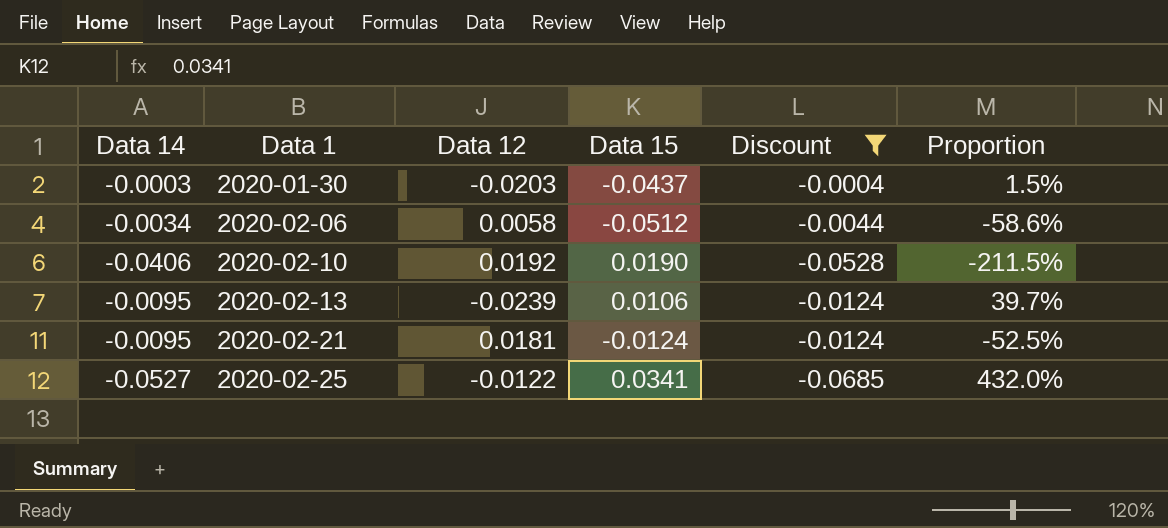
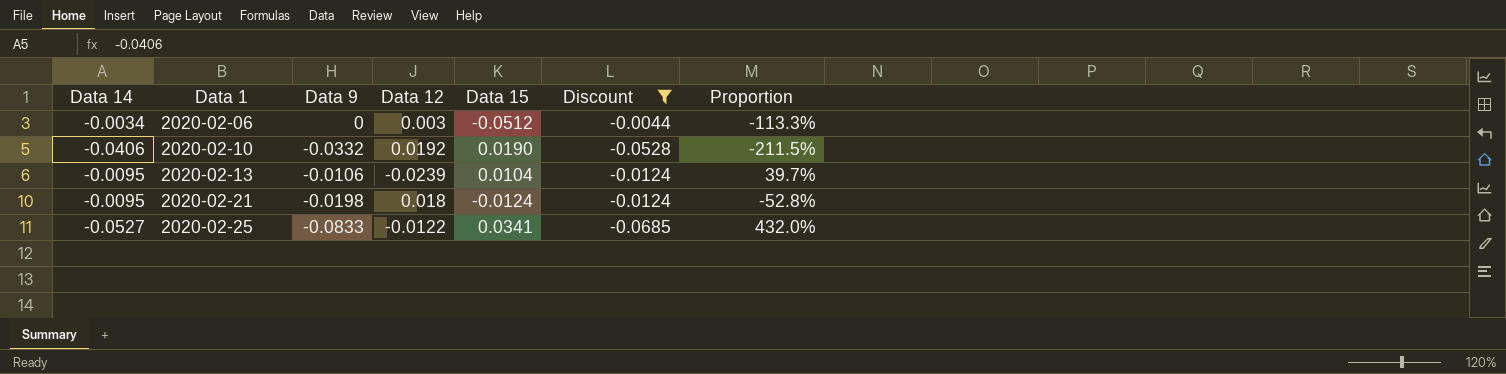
column Data 9 | position: none -> 3
row 2020-01-30: -0.0003 | -0.0203 | -0.0437 | -0.0004 | 1.5% -> none
2020-02-06 | Data 12: 0.0058 -> 0.003
2020-02-06 | Proportion: -58.6% -> -113.3%
2020-02-13 | Data 15: 0.0106 -> 0.0104
2020-02-21 | Data 12: 0.0181 -> 0.018
2020-02-21 | Proportion: -52.5% -> -52.8%

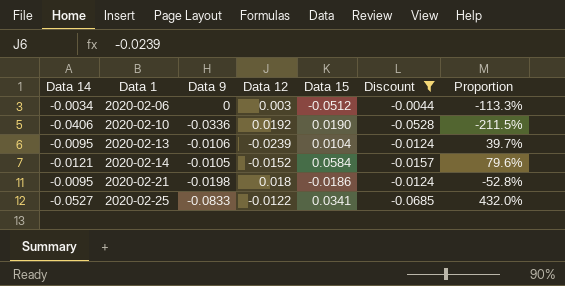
2020-02-10 | Data 9: -0.0332 -> -0.0336
row 2020-02-14: none -> -0.0121 | -0.0105 | -0.0152 | 0.0584 | -0.0157 | 79.6%
2020-02-21 | Data 15: -0.0124 -> -0.0186

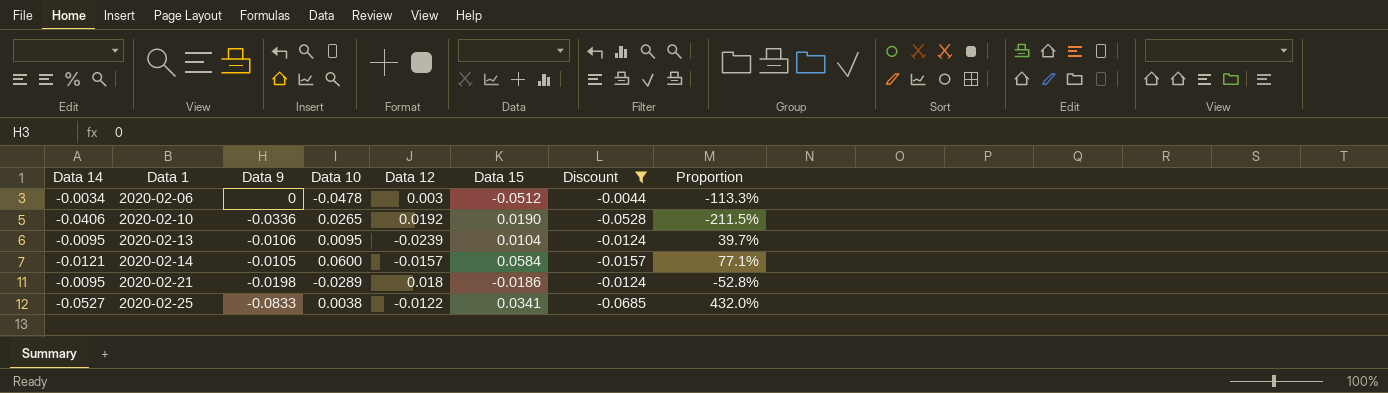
column Data 10 | position: none -> 4
2020-02-14 | Data 12: -0.0152 -> -0.0157
2020-02-14 | Proportion: 79.6% -> 77.1%

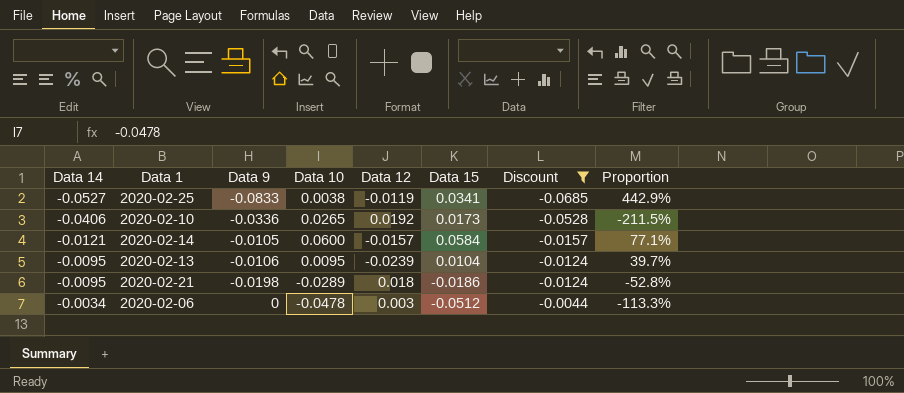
row order: Data 1 ascending -> Data 14 ascending
2020-02-25 | Data 12: -0.0122 -> -0.0119
2020-02-25 | Proportion: 432.0% -> 442.9%
2020-02-10 | Data 15: 0.0190 -> 0.0173

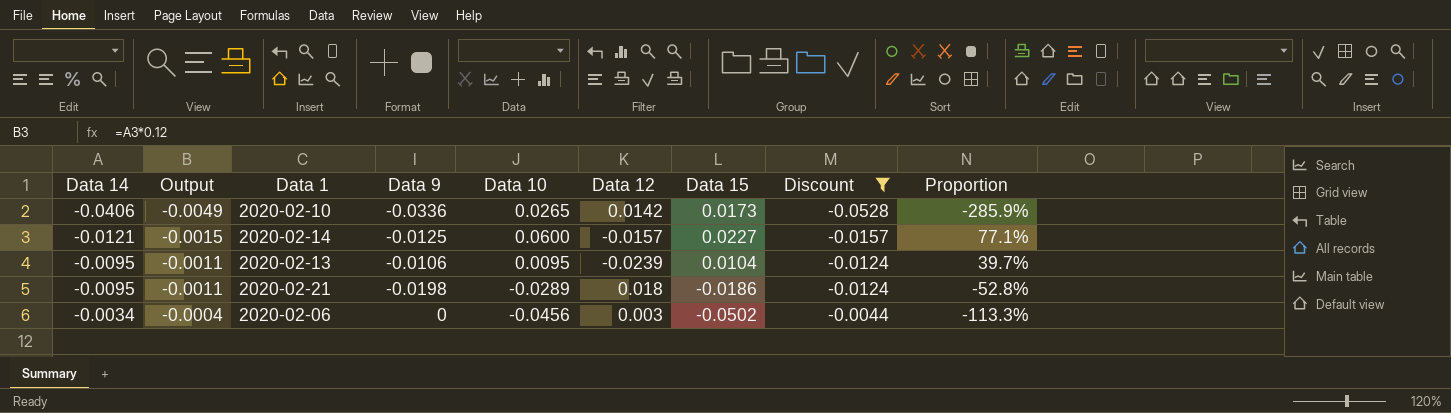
column Output | formula: none -> [Data 14] * 0.12
row 2020-02-25: -0.0527 | -0.0833 | 0.0038 | -0.0119 | 0.0341 | -0.0685 | 442.9% -> none
2020-02-10 | Data 12: 0.0192 -> 0.0142
2020-02-10 | Proportion: -211.5% -> -285.9%
2020-02-14 | Data 9: -0.0105 -> -0.0125
2020-02-14 | Data 15: 0.0584 -> 0.0227
2020-02-06 | Data 10: -0.0478 -> -0.0456
2020-02-06 | Data 15: -0.0512 -> -0.0502

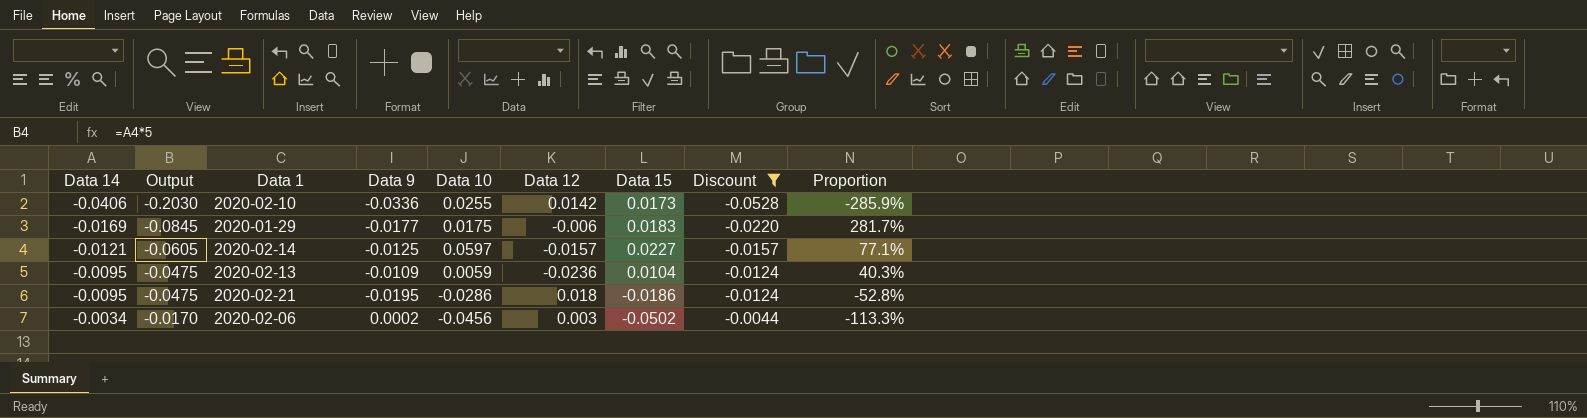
column Output | formula: [Data 14] * 0.12 -> [Data 14] * 5
2020-02-10 | Data 10: 0.0265 -> 0.0255
row 2020-01-29: none -> -0.0169 | -0.0845 | -0.0177 | 0.0175 | -0.006 | 0.0183 | -0.0220 | 281.7%
2020-02-14 | Data 10: 0.0600 -> 0.0597
2020-02-13 | Data 9: -0.0106 -> -0.0109
2020-02-13 | Data 10: 0.0095 -> 0.0059
2020-02-13 | Data 12: -0.0239 -> -0.0236
2020-02-13 | Proportion: 39.7% -> 40.3%
2020-02-21 | Data 9: -0.0198 -> -0.0195
2020-02-21 | Data 10: -0.0289 -> -0.0286
2020-02-06 | Data 9: 0 -> 0.0002

